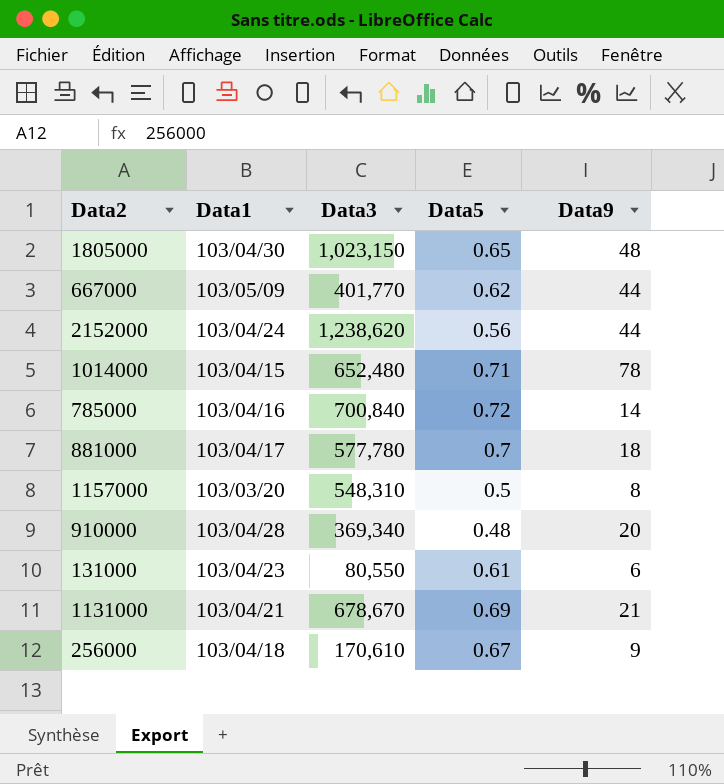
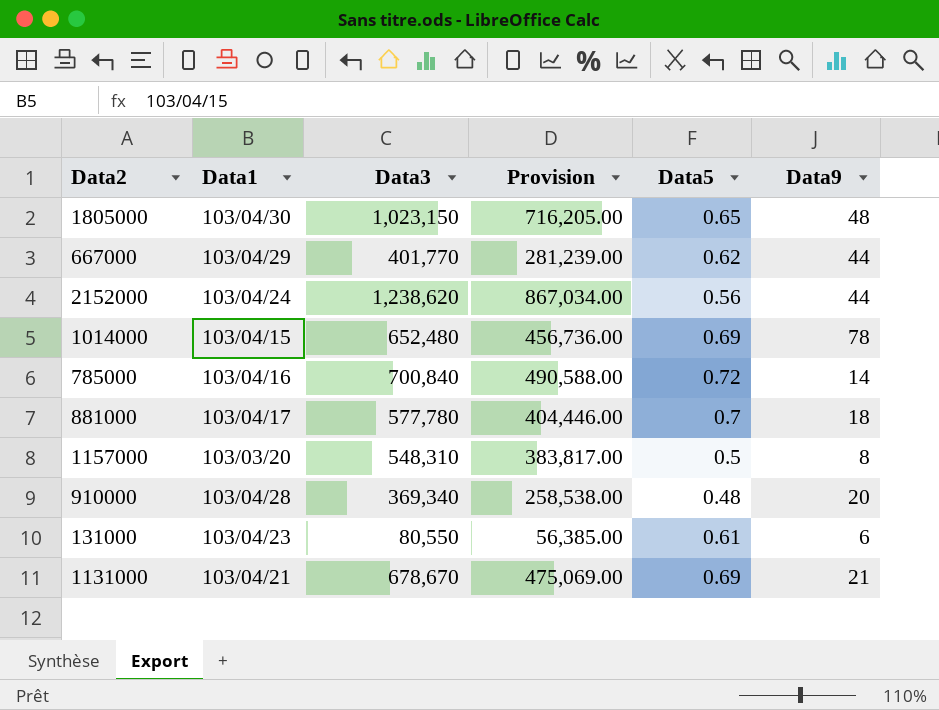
column Provision | formula: none -> [Data3] * 0.7
row 256000: 103/04/18 | 170,610 | 0.67 | 9 -> none
667000 | Data1: 103/05/09 -> 103/04/29
1014000 | Data5: 0.71 -> 0.69

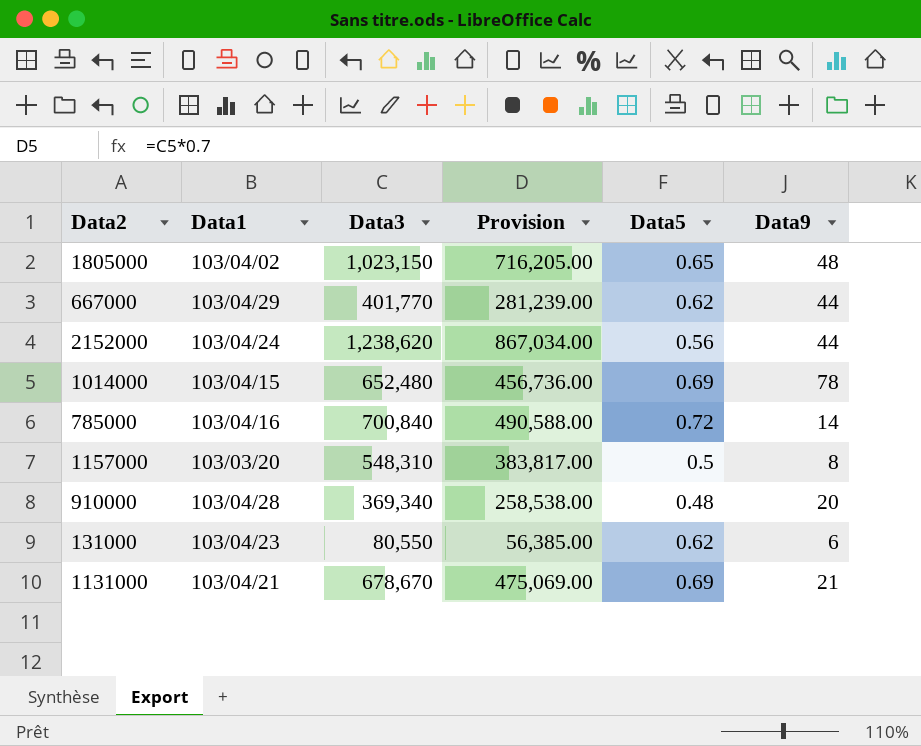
row 881000: 103/04/17 | 577,780 | 404,446.00 | 0.7 | 18 -> none
1805000 | Data1: 103/04/30 -> 103/04/02
131000 | Data5: 0.61 -> 0.62

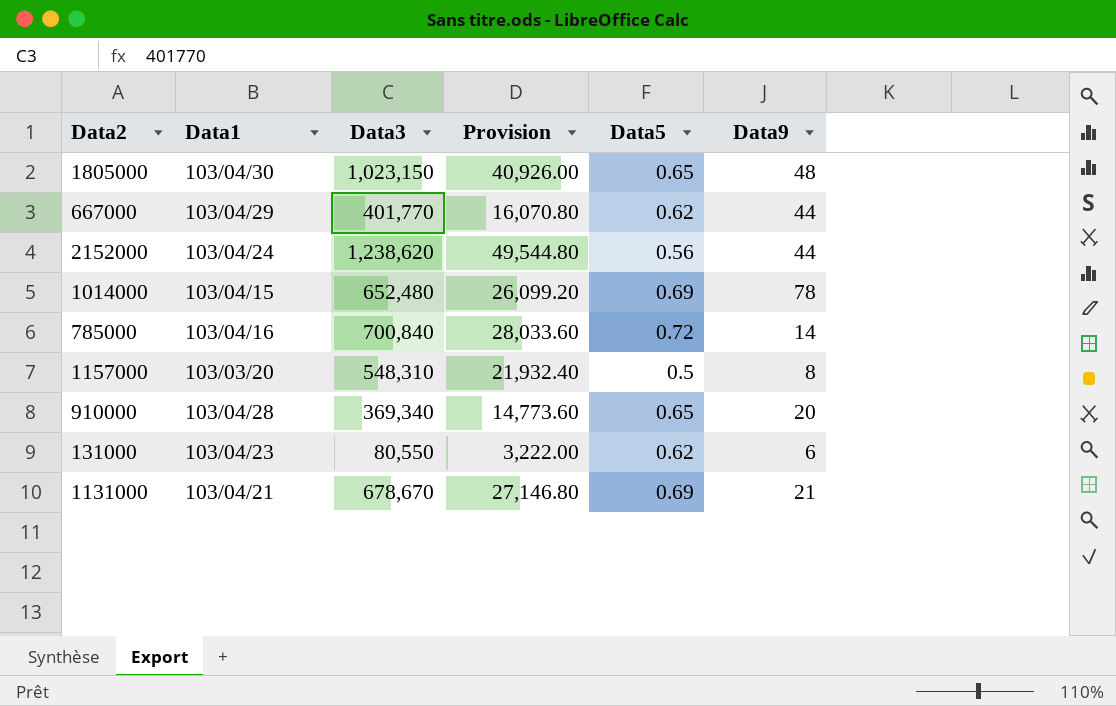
column Provision | formula: [Data3] * 0.7 -> [Data3] * 0.04
1805000 | Data1: 103/04/02 -> 103/04/30
910000 | Data5: 0.48 -> 0.65

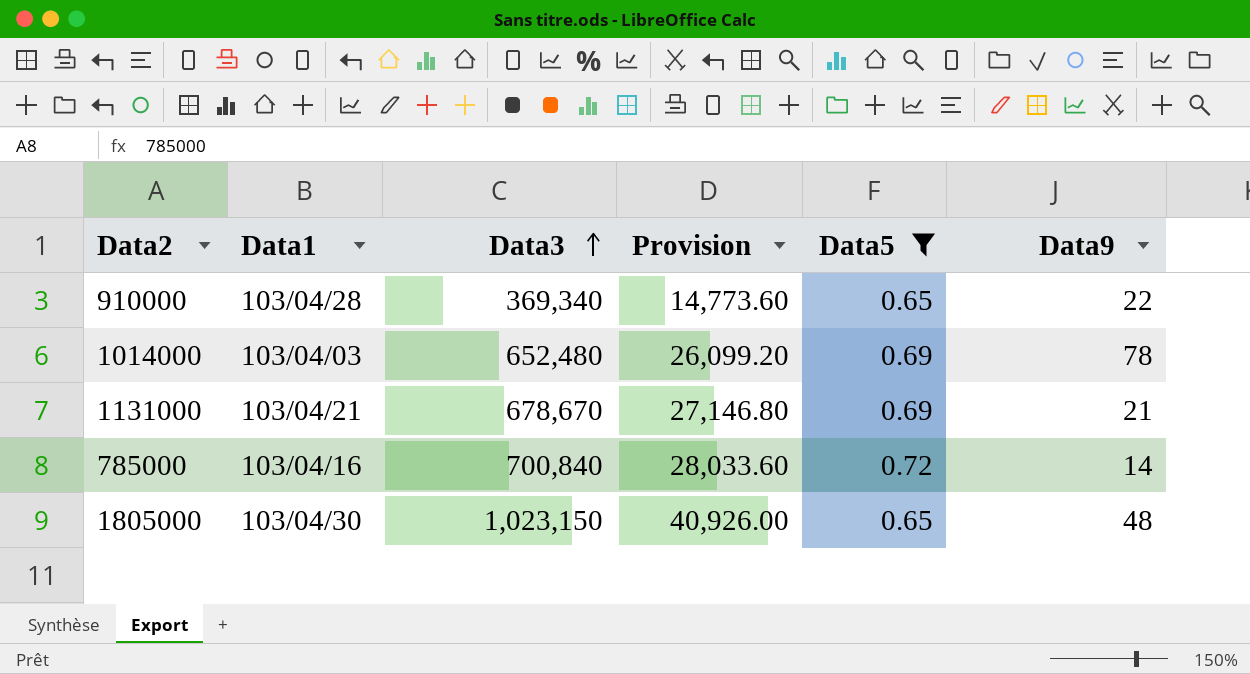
filter: none -> Data5 >= 0.65
row order: none -> Data3 ascending
910000 | Data9: 20 -> 22
1014000 | Data1: 103/04/15 -> 103/04/03

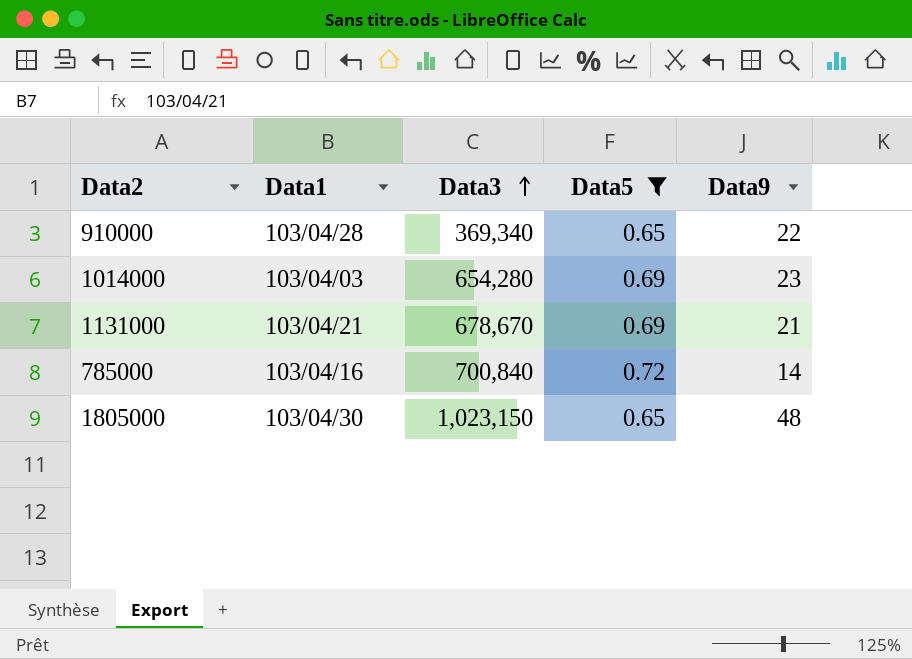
column Provision | formula: [Data3] * 0.04 -> none
1014000 | Data3: 652,480 -> 654,280
1014000 | Data9: 78 -> 23

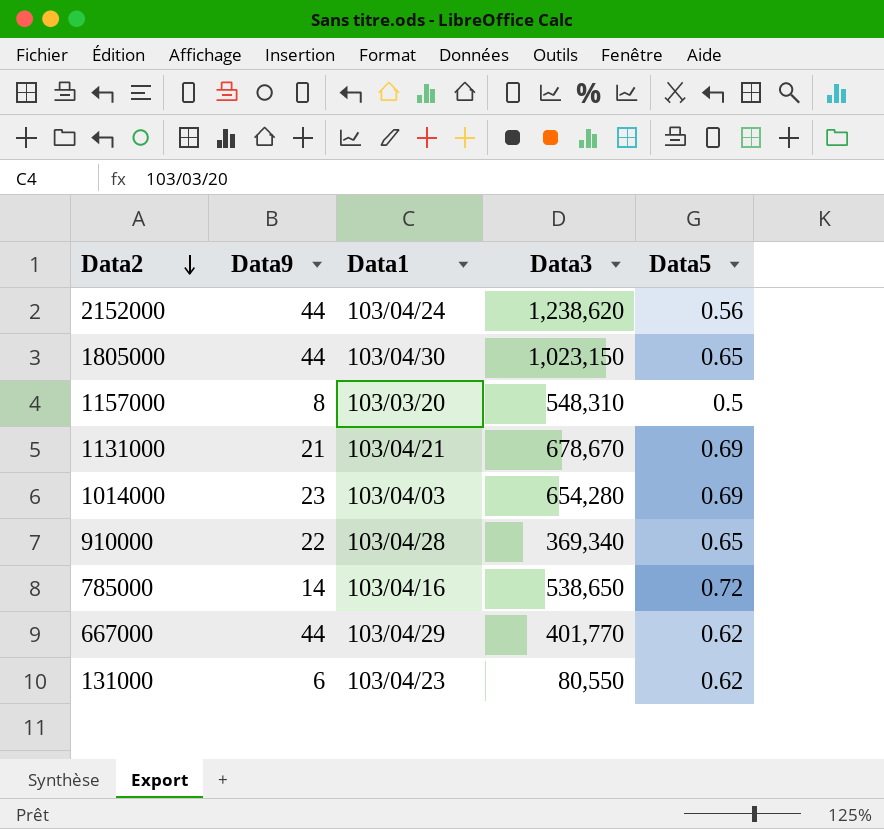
filter: Data5 >= 0.65 -> none
row order: Data3 ascending -> Data2 descending
column Data9 | position: 5 -> 2
1805000 | Data9: 48 -> 44
785000 | Data3: 700,840 -> 538,650

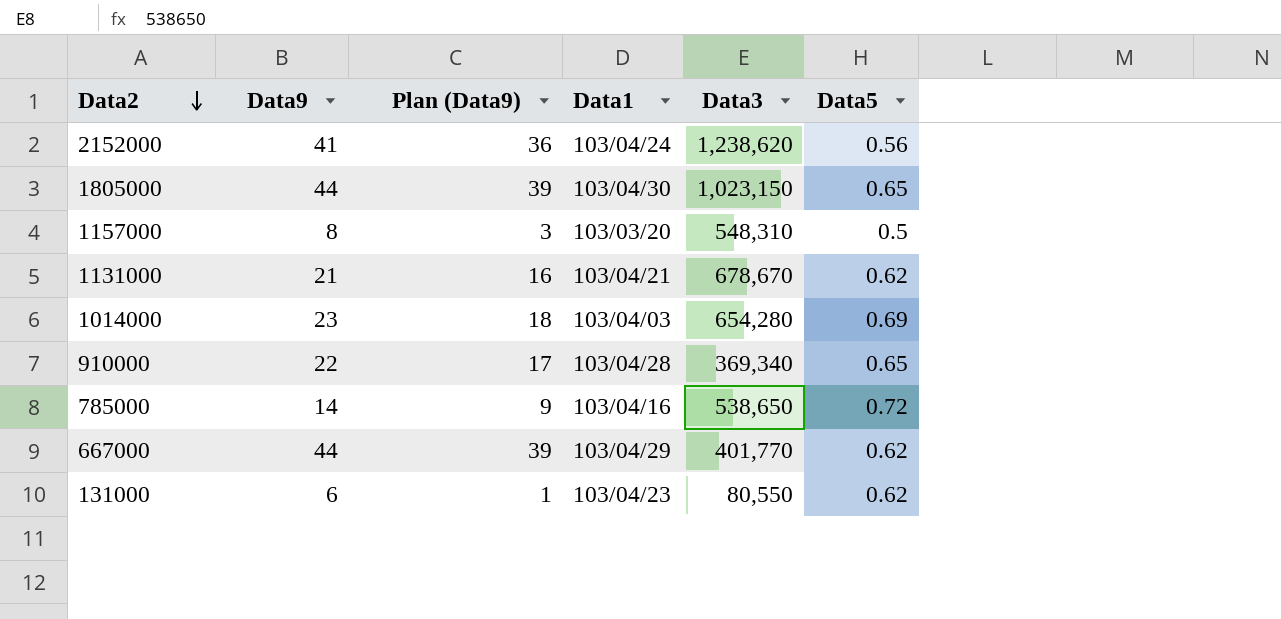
column Plan (Data9) | formula: none -> [Data9] - 5
2152000 | Data9: 44 -> 41
1131000 | Data5: 0.69 -> 0.62

